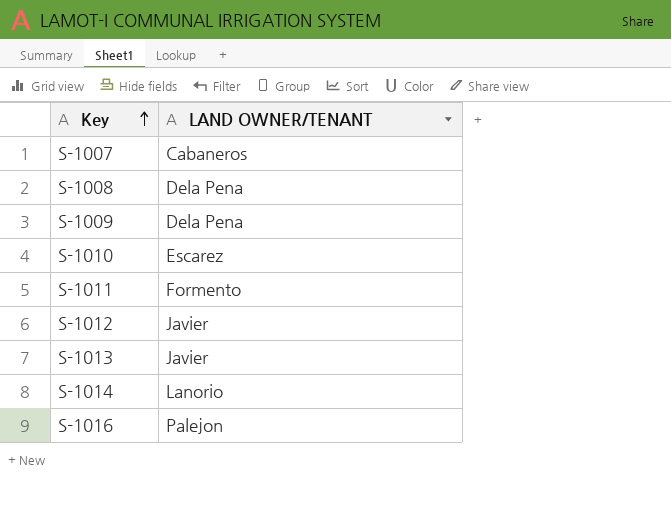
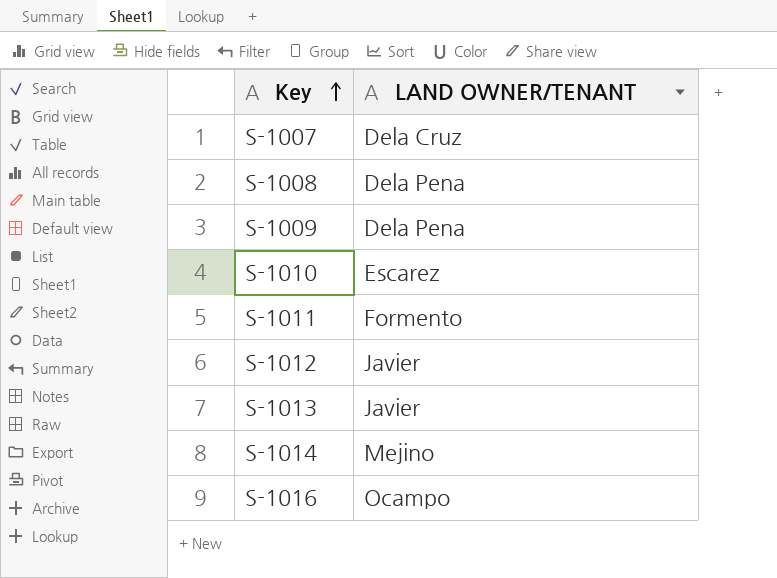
S-1007 | LAND OWNER/TENANT: Cabaneros -> Dela Cruz
S-1014 | LAND OWNER/TENANT: Lanorio -> Mejino
S-1016 | LAND OWNER/TENANT: Palejon -> Ocampo

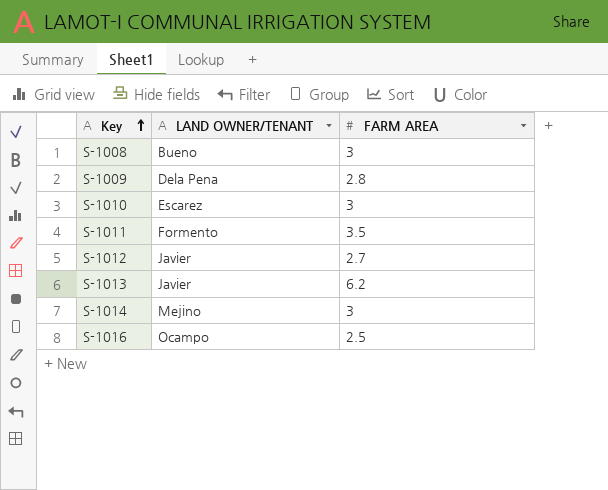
column FARM AREA | position: none -> 3
row S-1007: Dela Cruz -> none
S-1008 | LAND OWNER/TENANT: Dela Pena -> Bueno

